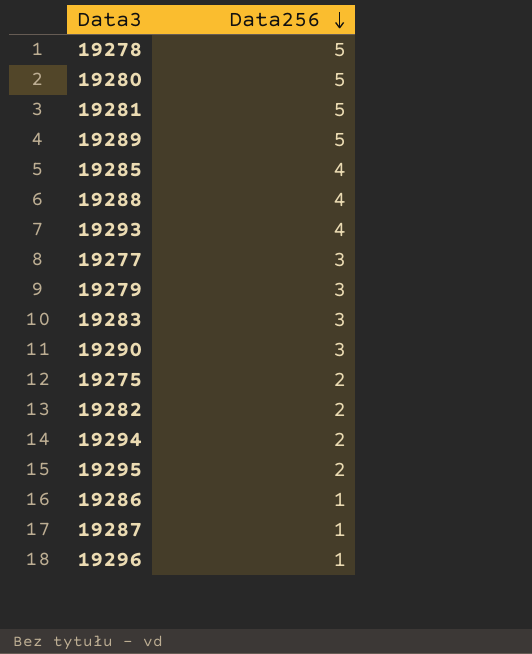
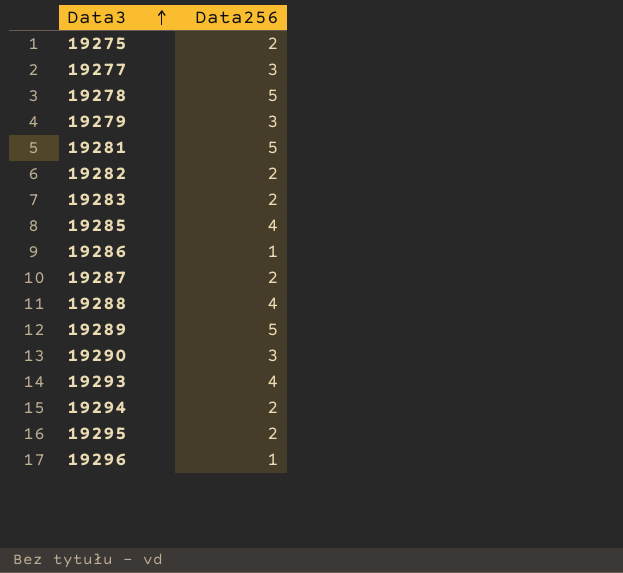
row order: Data256 descending -> Data3 ascending
row 19280: 5 -> none
19283 | Data256: 3 -> 2
19287 | Data256: 1 -> 2

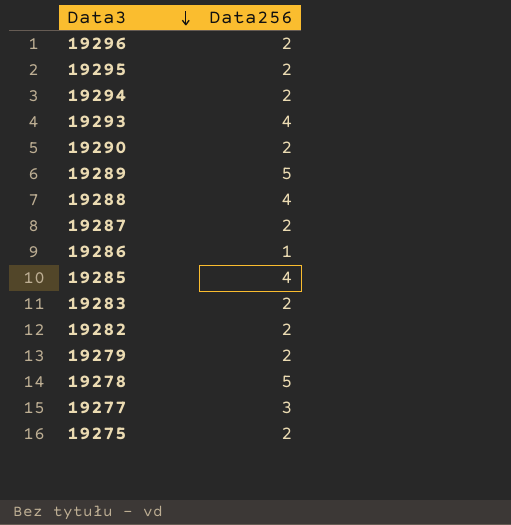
row order: Data3 ascending -> Data3 descending
row 19281: 5 -> none
19296 | Data256: 1 -> 2
19290 | Data256: 3 -> 2
19279 | Data256: 3 -> 2

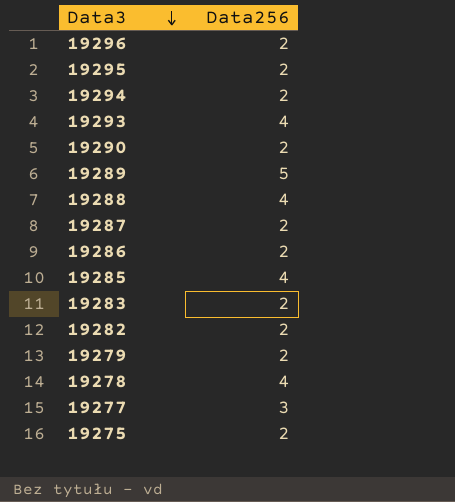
19286 | Data256: 1 -> 2
19278 | Data256: 5 -> 4

